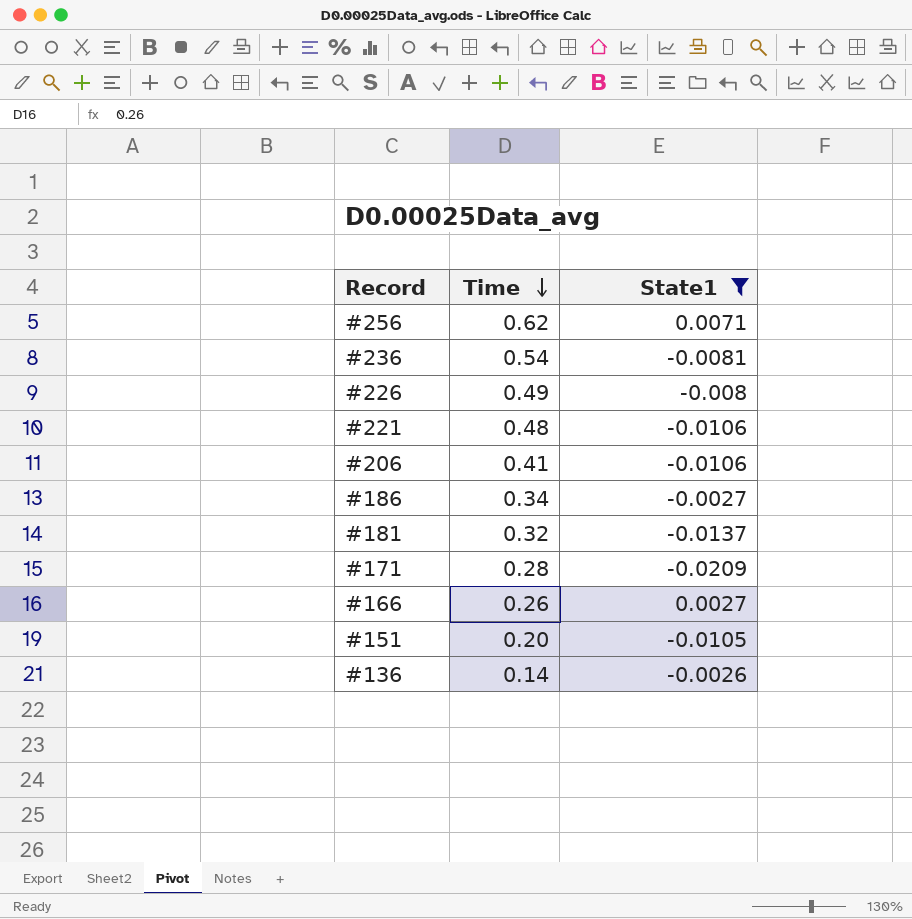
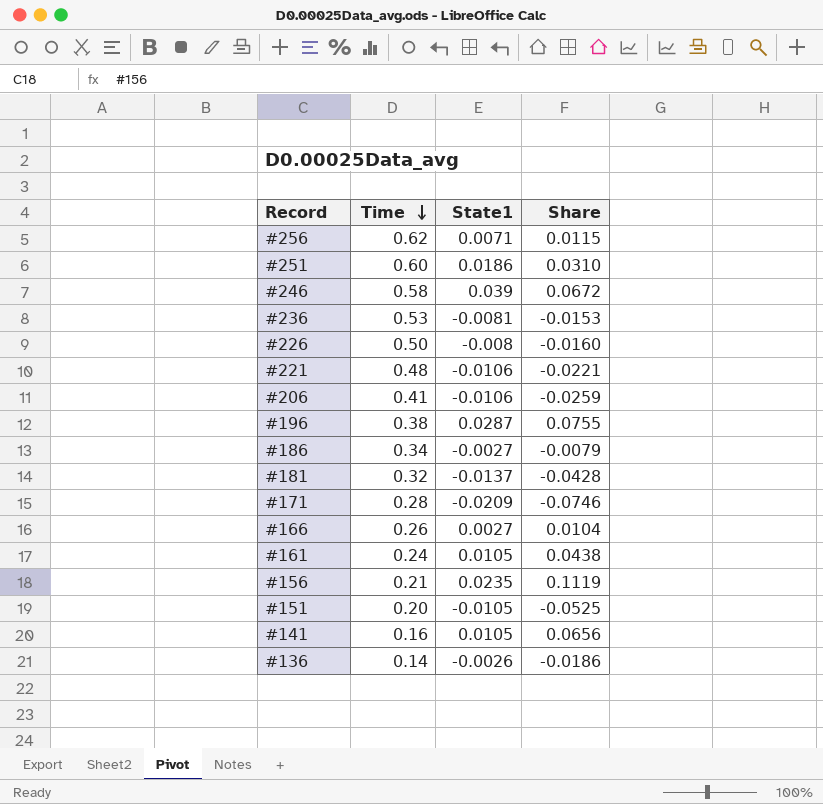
filter: State1 <= 0.0071 -> none
column Share | formula: none -> [State1] / [Time]
#236 | Time: 0.54 -> 0.53
#226 | Time: 0.49 -> 0.50

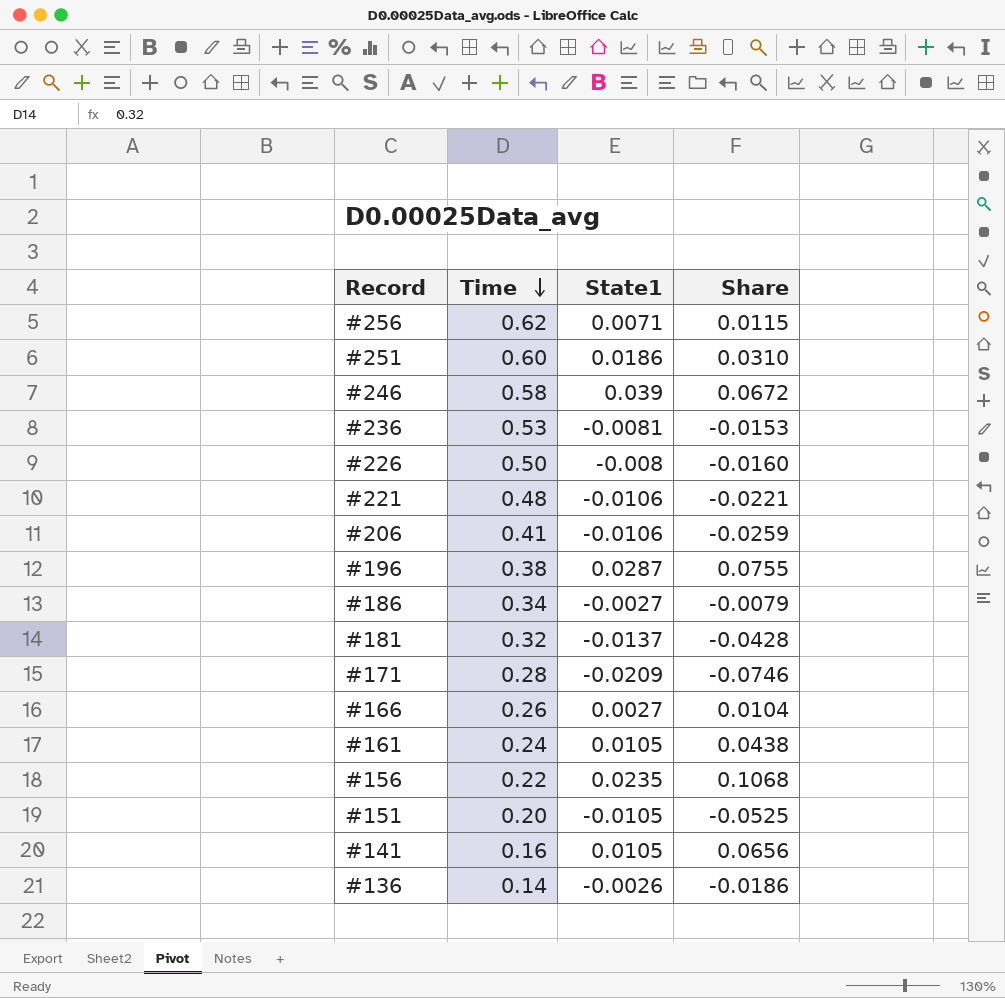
#156 | Time: 0.21 -> 0.22
#156 | Share: 0.1119 -> 0.1068

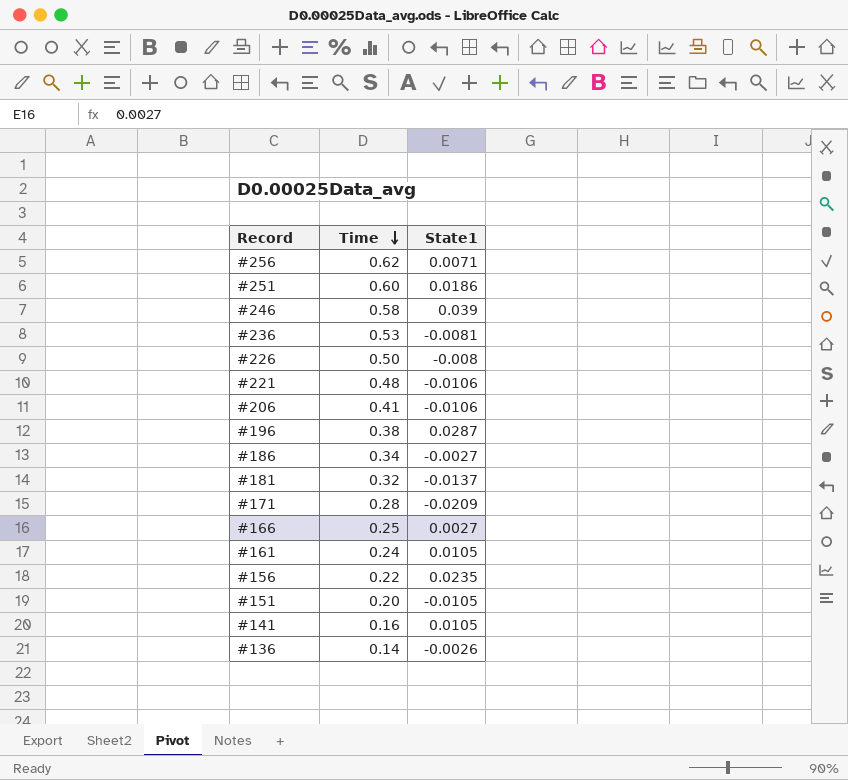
column Share | formula: [State1] / [Time] -> none
#166 | Time: 0.26 -> 0.25

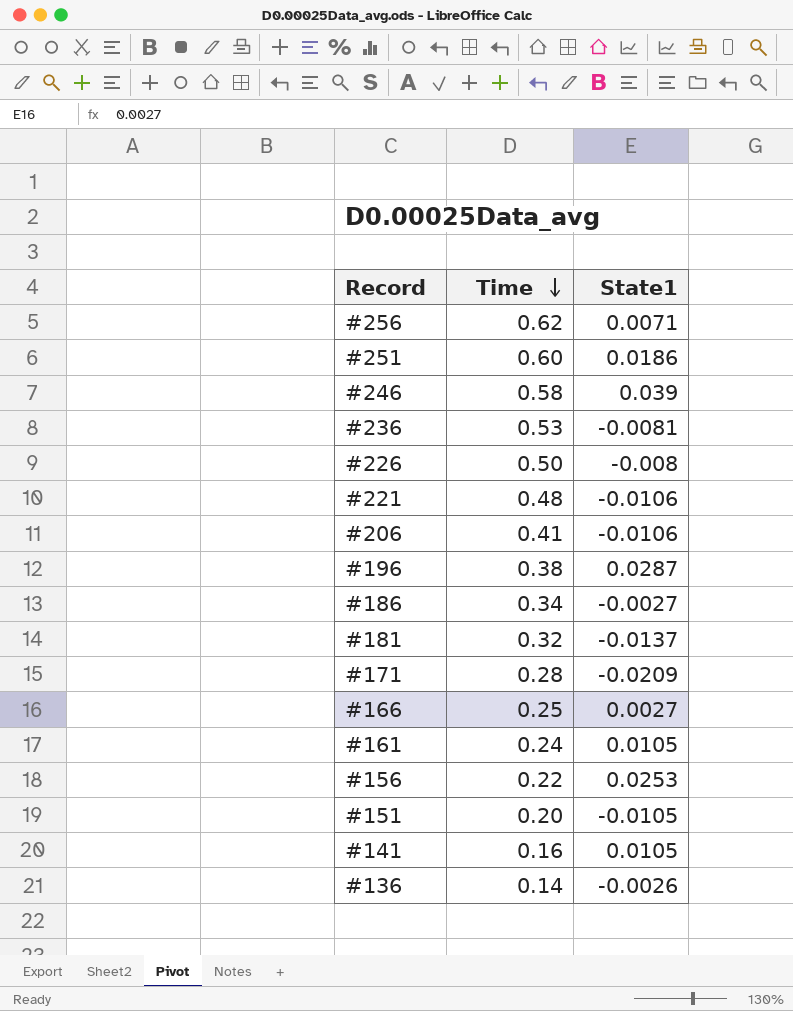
#156 | State1: 0.0235 -> 0.0253

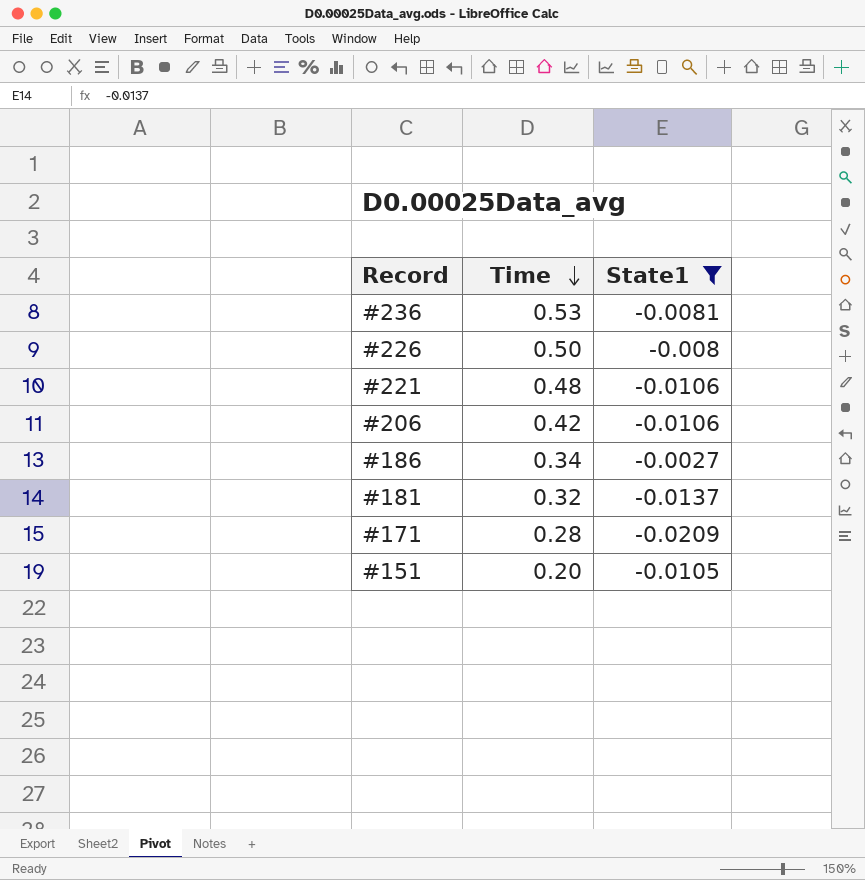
filter: none -> State1 <= -0.0027
#206 | Time: 0.41 -> 0.42

